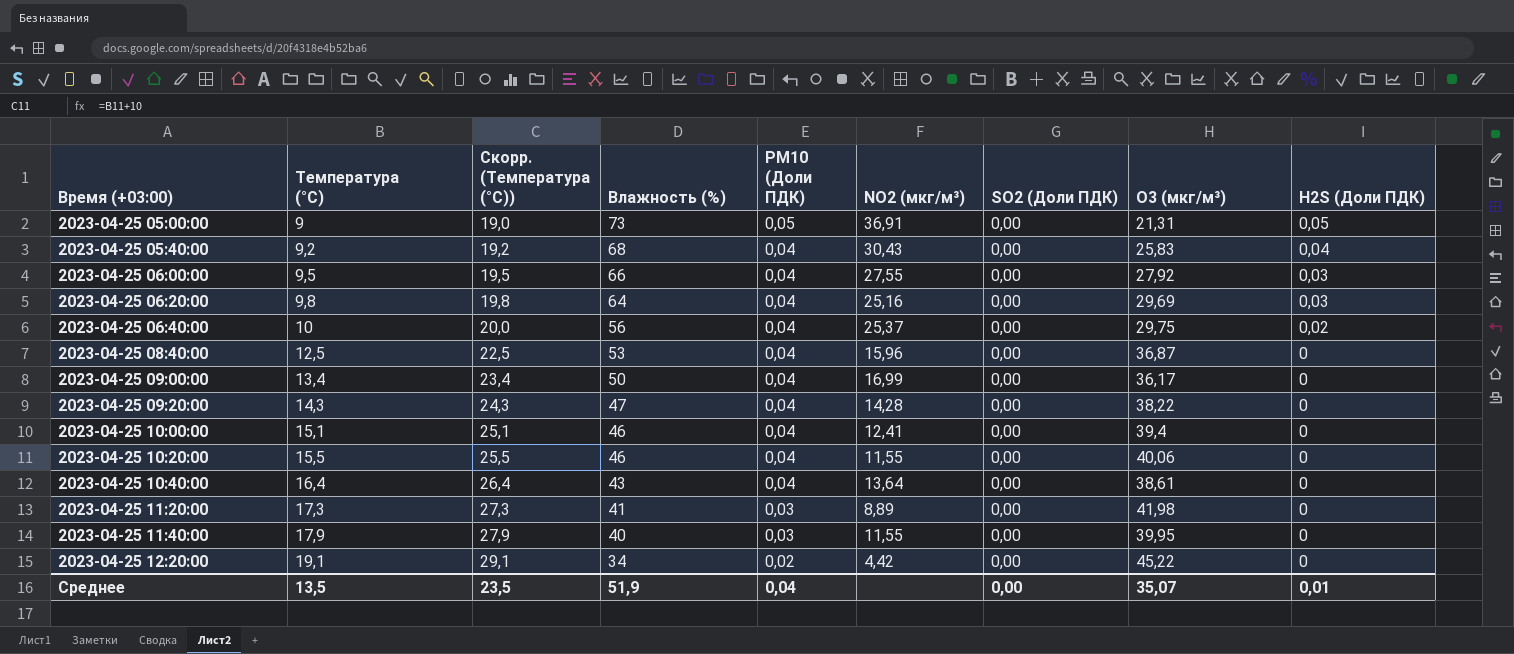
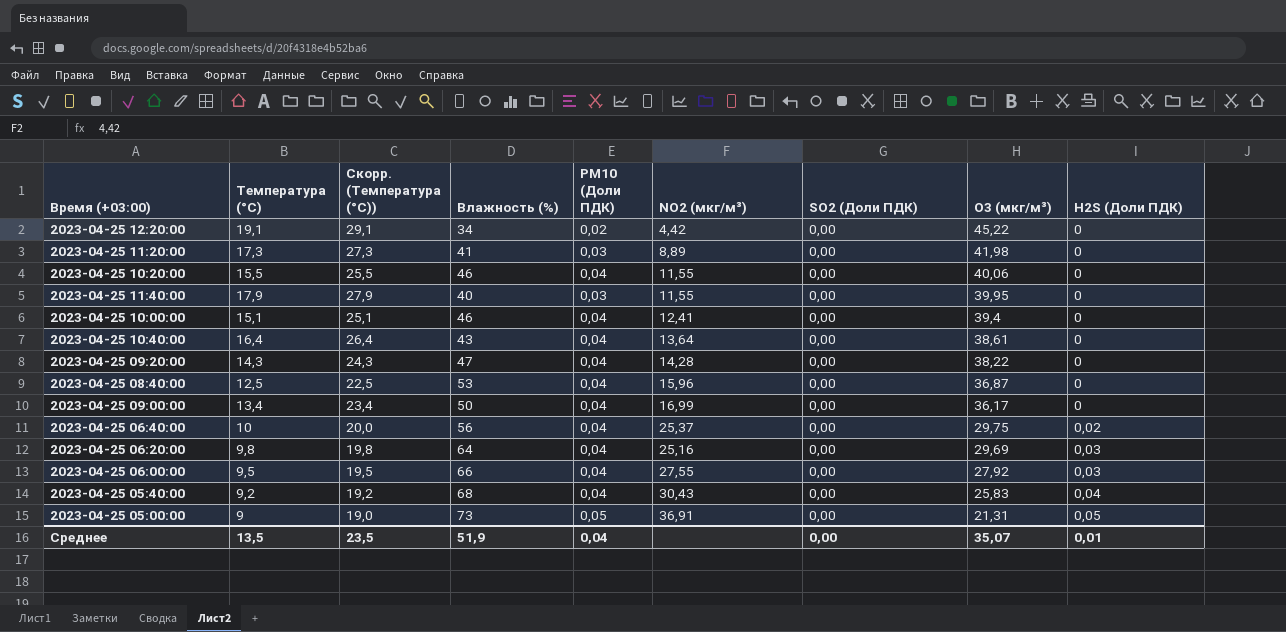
row order: Время (+03:00) ascending -> O3 (мкг/м³) descending

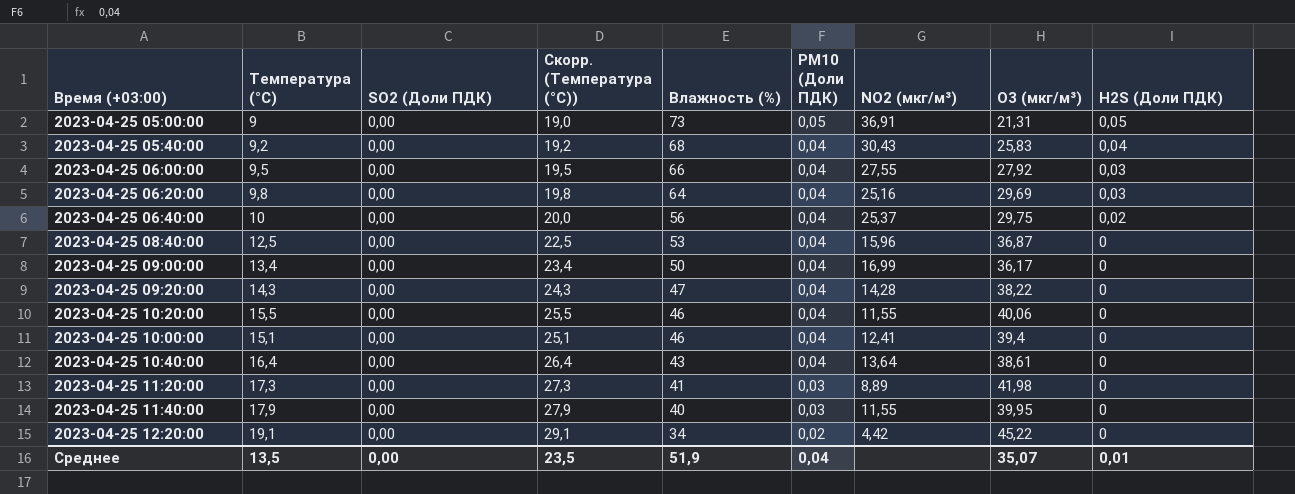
row order: O3 (мкг/м³) descending -> Влажность (%) descending
column SO2 (Доли ПДК) | position: 7 -> 3

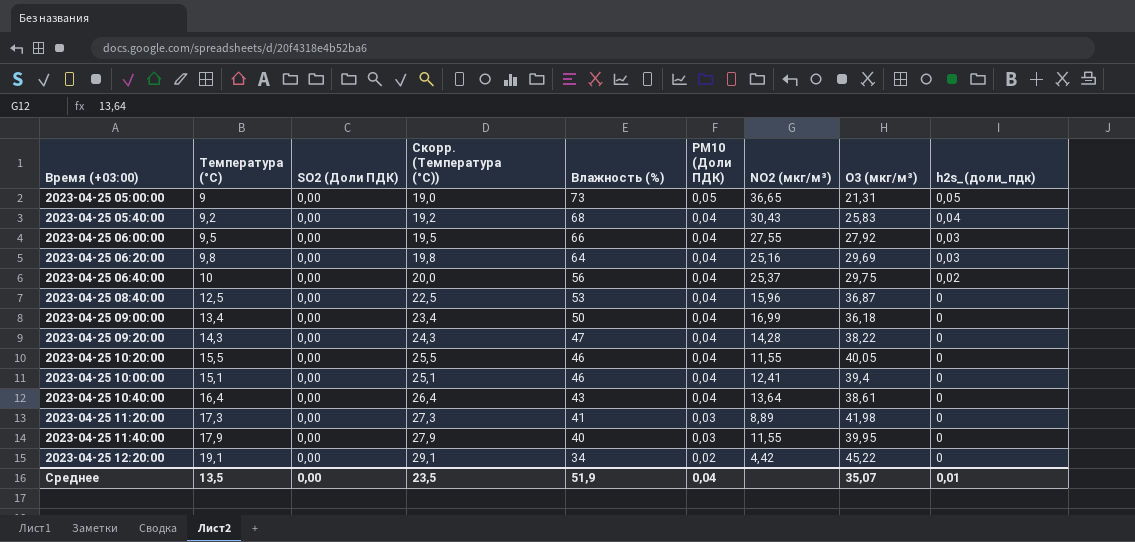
column name: H2S (Доли ПДК) -> h2s_(доли_пдк)
2023-04-25 05:00:00 | NO2 (мкг/м³): 36,91 -> 36,65
2023-04-25 09:00:00 | O3 (мкг/м³): 36,17 -> 36,18
2023-04-25 10:20:00 | O3 (мкг/м³): 40,06 -> 40,05

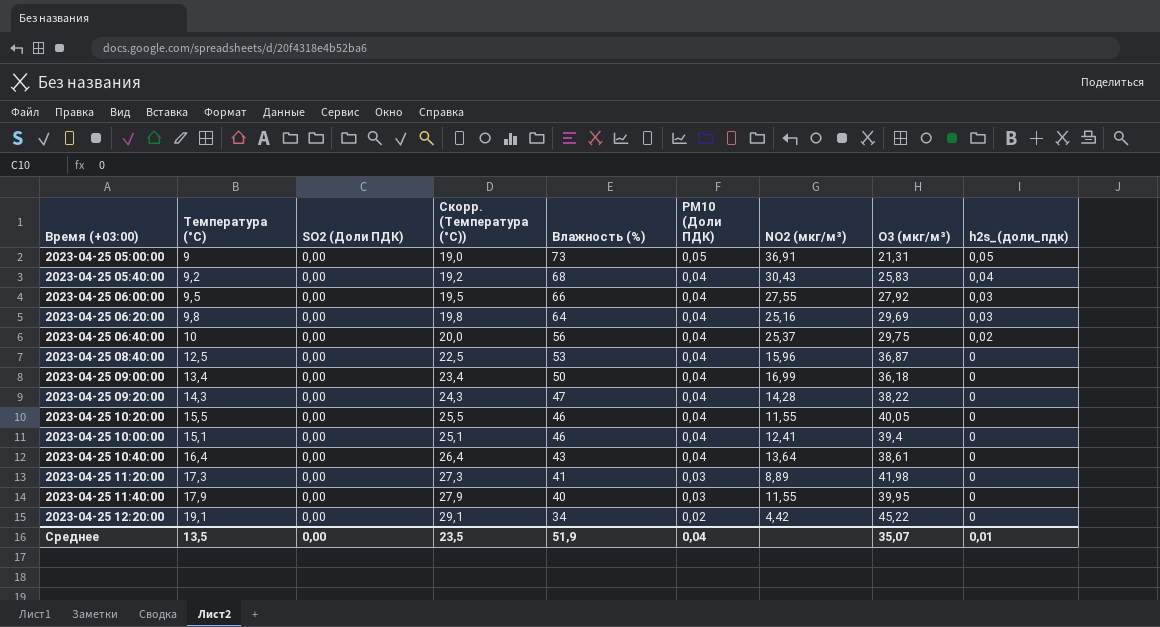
2023-04-25 05:00:00 | NO2 (мкг/м³): 36,65 -> 36,91

